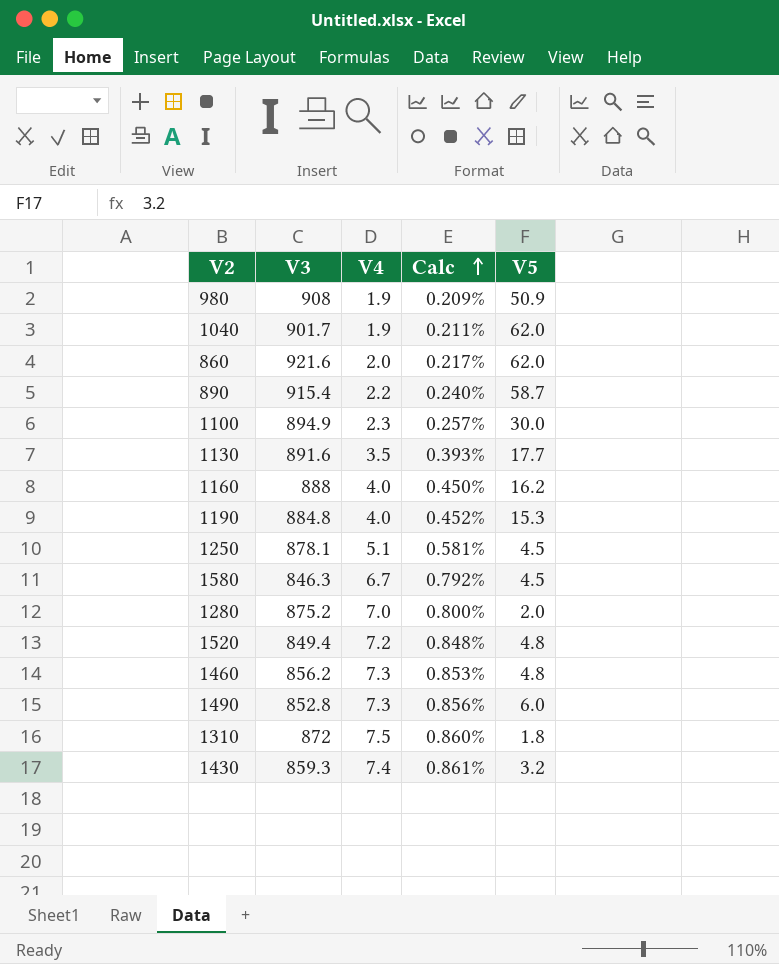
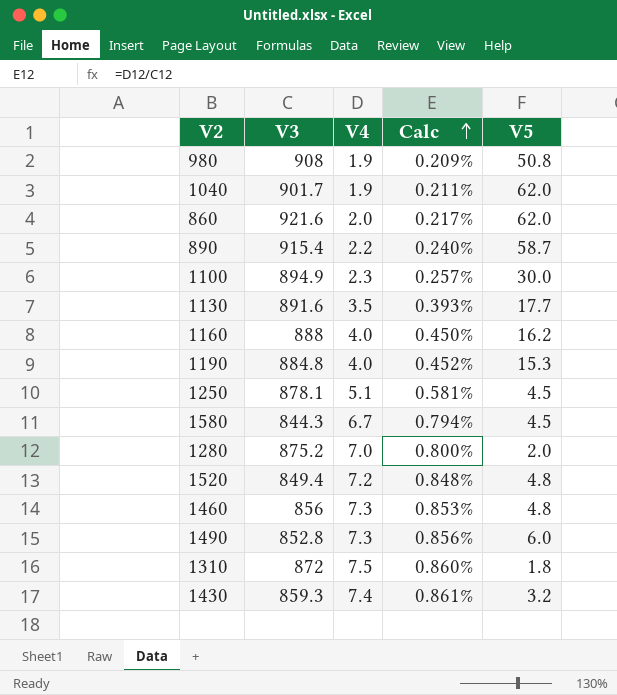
980 | V5: 50.9 -> 50.8
1580 | V3: 846.3 -> 844.3
1580 | Calc: 0.792% -> 0.794%
1460 | V3: 856.2 -> 856

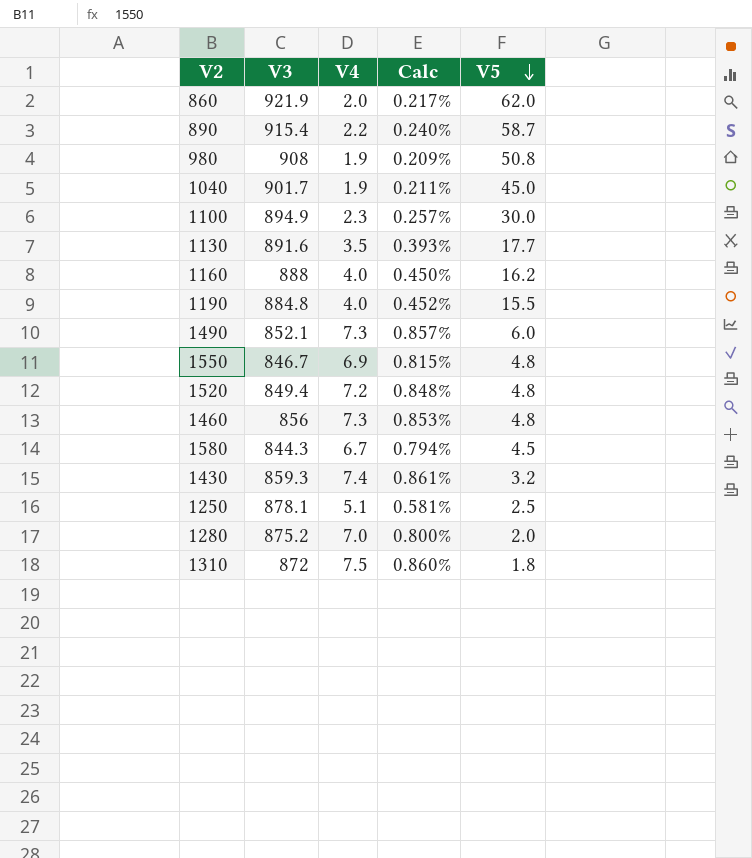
row order: Calc ascending -> V5 descending
860 | V3: 921.6 -> 921.9
1040 | V5: 62.0 -> 45.0
1190 | V5: 15.3 -> 15.5
1490 | V3: 852.8 -> 852.1
1490 | Calc: 0.856% -> 0.857%
row 1550: none -> 846.7 | 6.9 | 0.815% | 4.8
1250 | V5: 4.5 -> 2.5

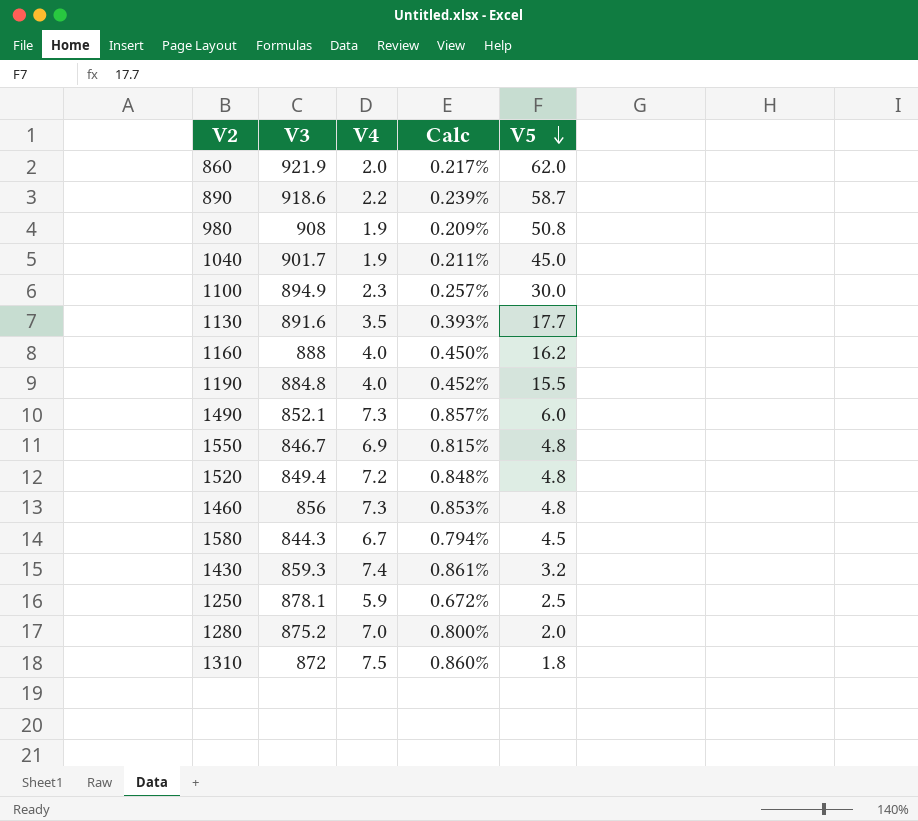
890 | V3: 915.4 -> 918.6
890 | Calc: 0.240% -> 0.239%
1250 | V4: 5.1 -> 5.9
1250 | Calc: 0.581% -> 0.672%

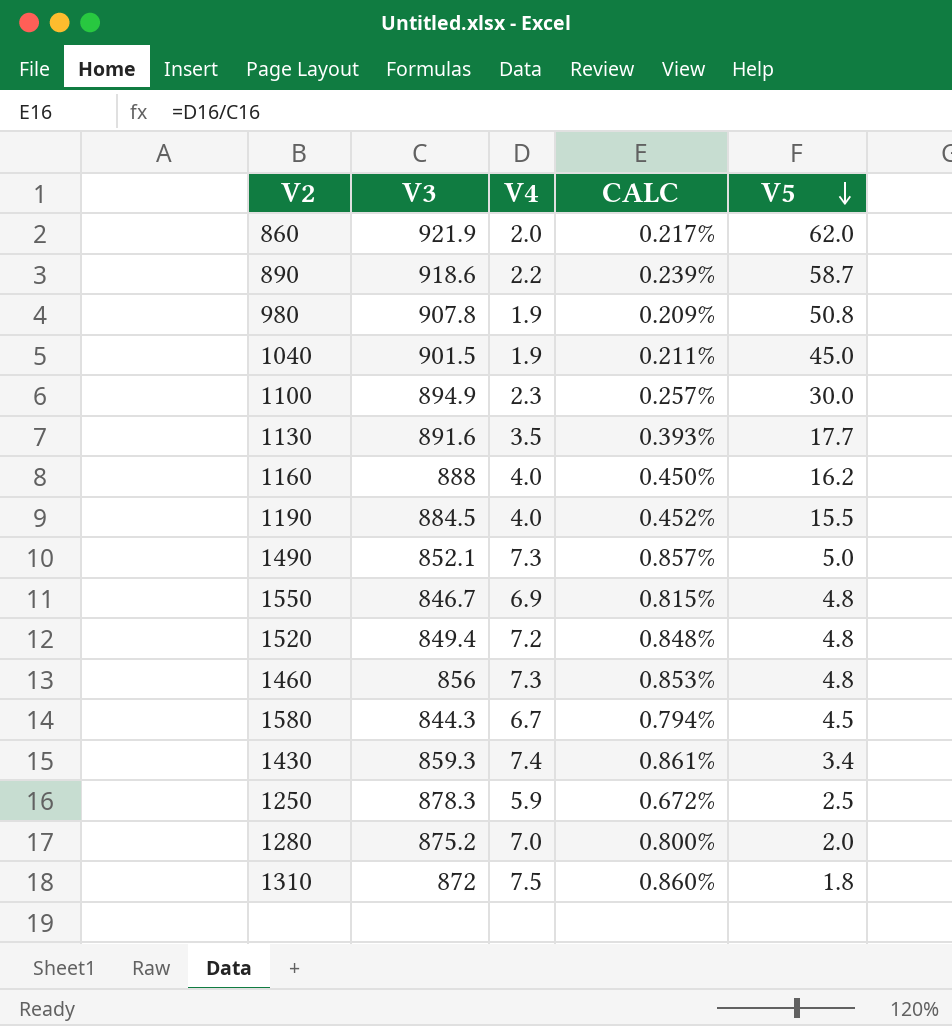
column name: Calc -> CALC
980 | V3: 908 -> 907.8
1040 | V3: 901.7 -> 901.5
1190 | V3: 884.8 -> 884.5
1490 | V5: 6.0 -> 5.0
1430 | V5: 3.2 -> 3.4
1250 | V3: 878.1 -> 878.3

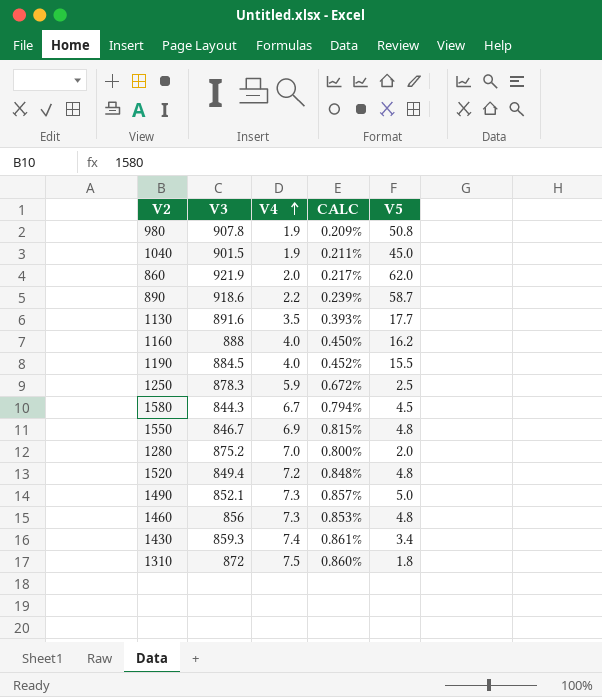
row order: V5 descending -> V4 ascending
row 1100: 894.9 | 2.3 | 0.257% | 30.0 -> none

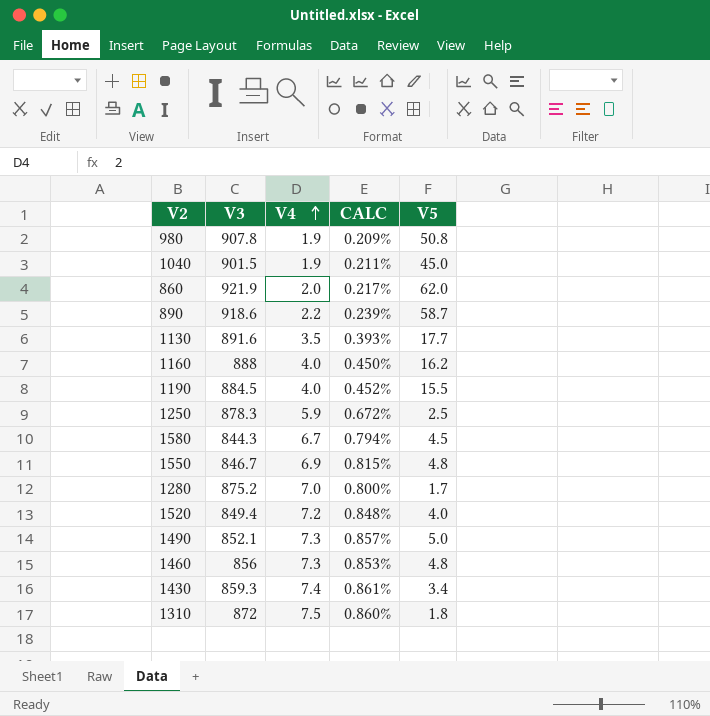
1280 | V5: 2.0 -> 1.7
1520 | V5: 4.8 -> 4.0

